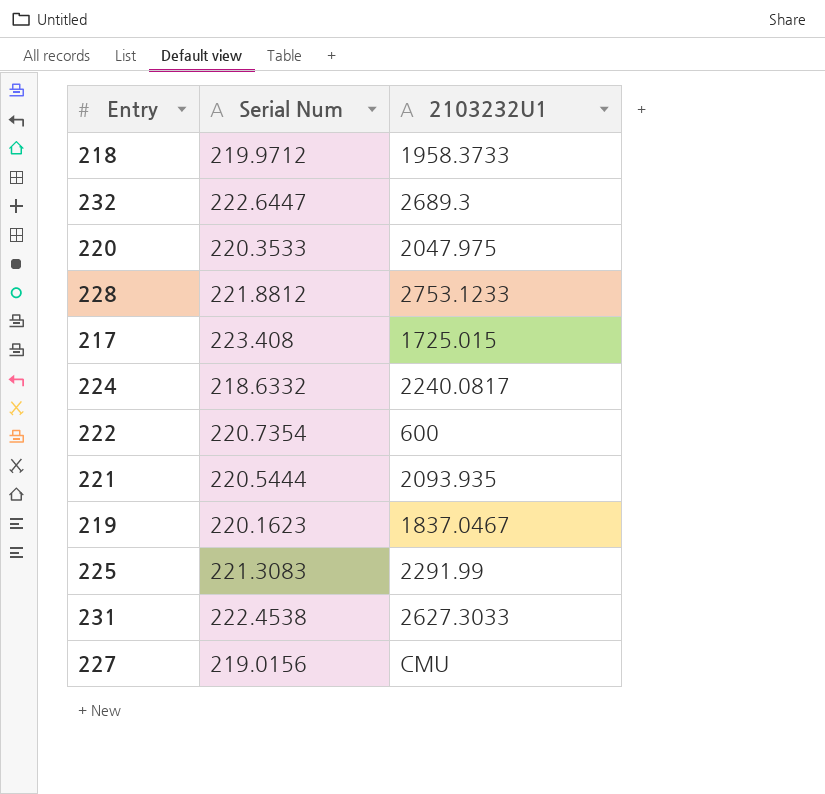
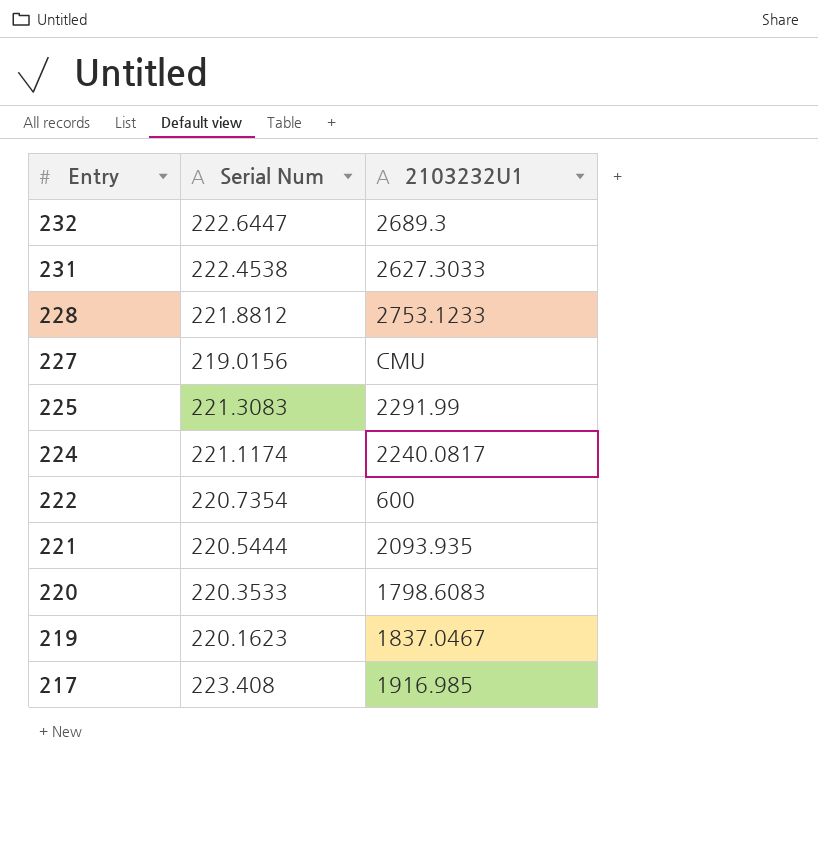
row order: none -> Entry descending
row 218: 219.9712 | 1958.3733 -> none
224 | Serial Num: 218.6332 -> 221.1174
220 | 2103232U1: 2047.975 -> 1798.6083
217 | 2103232U1: 1725.015 -> 1916.985

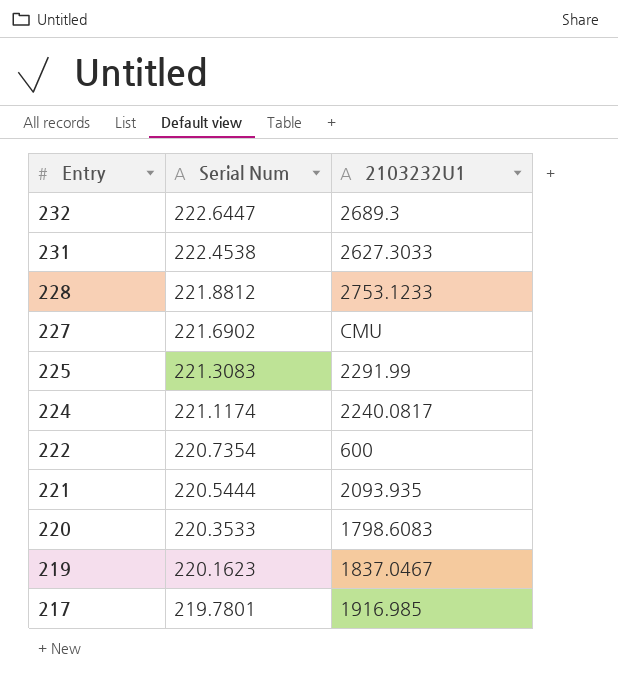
227 | Serial Num: 219.0156 -> 221.6902
217 | Serial Num: 223.408 -> 219.7801

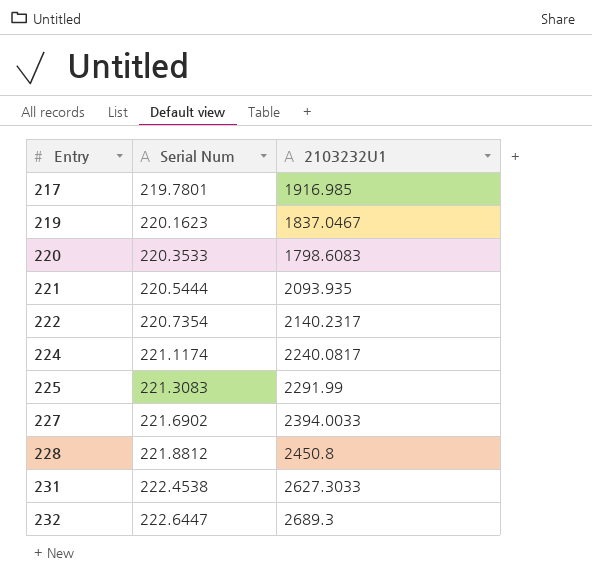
row order: Entry descending -> Entry ascending
222 | 2103232U1: 600 -> 2140.2317
227 | 2103232U1: CMU -> 2394.0033
228 | 2103232U1: 2753.1233 -> 2450.8

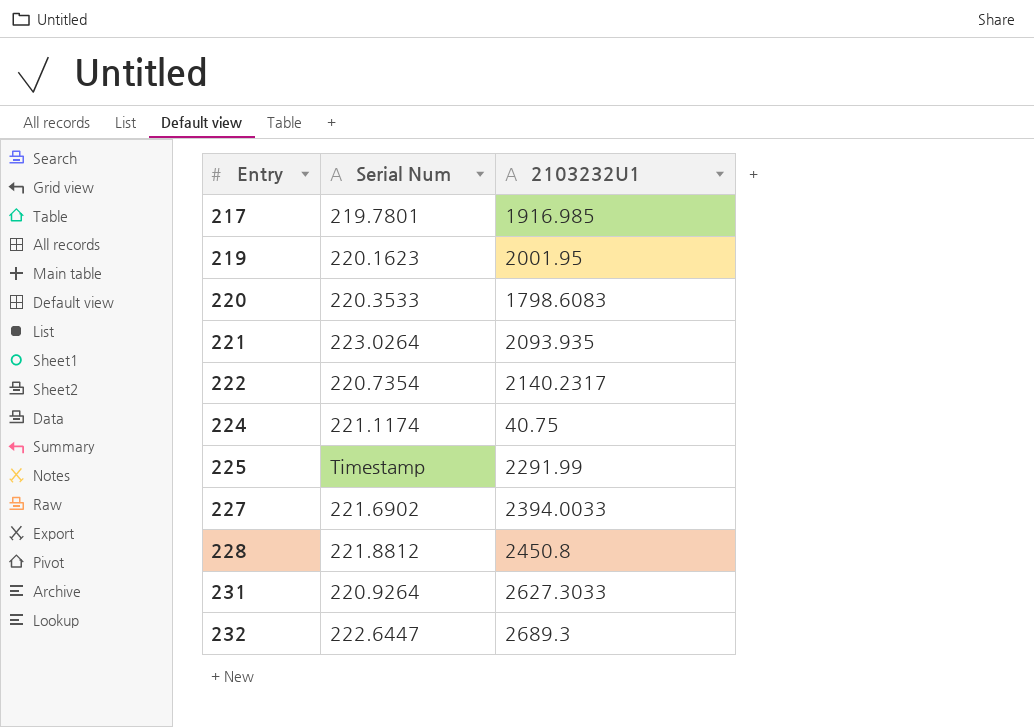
219 | 2103232U1: 1837.0467 -> 2001.95
221 | Serial Num: 220.5444 -> 223.0264
224 | 2103232U1: 2240.0817 -> 40.75
225 | Serial Num: 221.3083 -> Timestamp
231 | Serial Num: 222.4538 -> 220.9264

